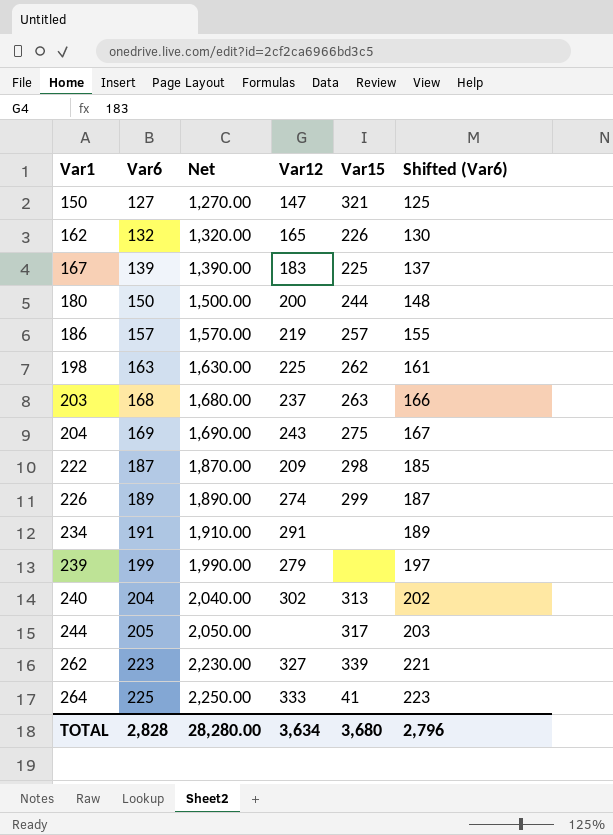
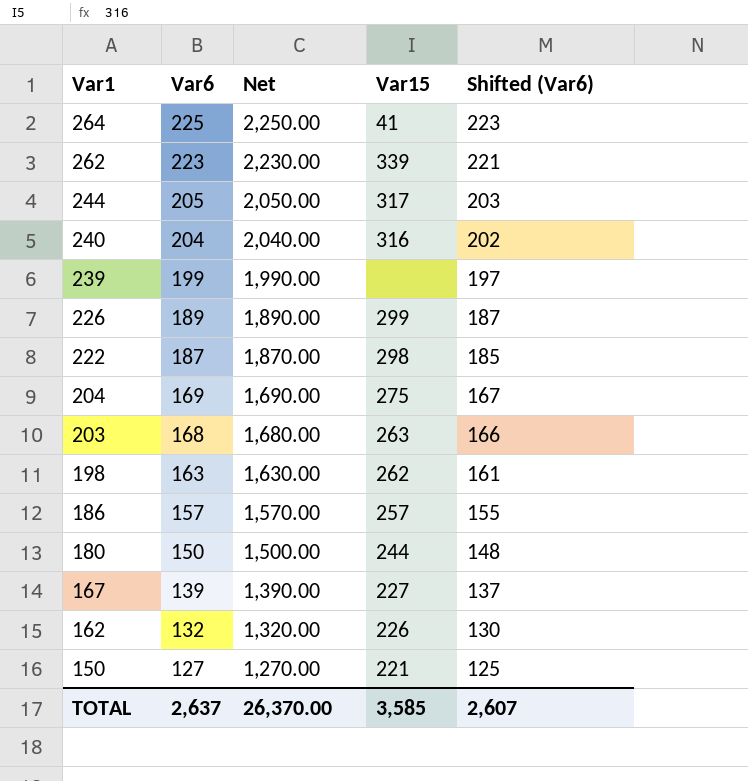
row order: Var1 ascending -> Var1 descending
column Var12 | position: 4 -> none
row 234: 191 | 1,910.00 | 291 | none | 189 -> none
240 | Var15: 313 -> 316
167 | Var15: 225 -> 227
150 | Var15: 321 -> 221
TOTAL | Var6: 2,828 -> 2,637
TOTAL | Net: 28,280.00 -> 26,370.00
TOTAL | Var15: 3,680 -> 3,585
TOTAL | Shifted (Var6): 2,796 -> 2,607

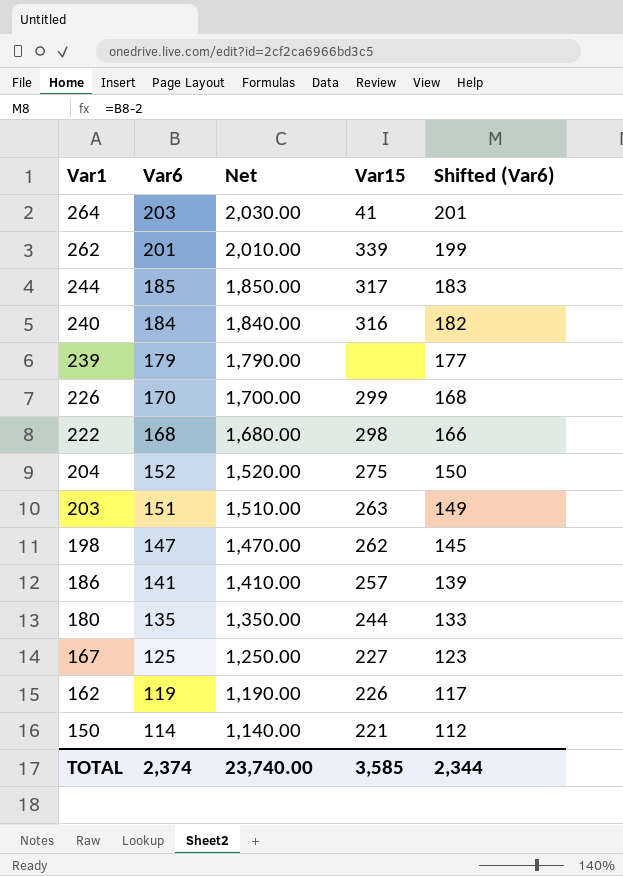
264 | Var6: 225 -> 203
264 | Net: 2,250.00 -> 2,030.00
264 | Shifted (Var6): 223 -> 201
262 | Var6: 223 -> 201
262 | Net: 2,230.00 -> 2,010.00
262 | Shifted (Var6): 221 -> 199
244 | Var6: 205 -> 185
244 | Net: 2,050.00 -> 1,850.00
244 | Shifted (Var6): 203 -> 183
240 | Var6: 204 -> 184
240 | Net: 2,040.00 -> 1,840.00
240 | Shifted (Var6): 202 -> 182
239 | Var6: 199 -> 179
239 | Net: 1,990.00 -> 1,790.00
239 | Shifted (Var6): 197 -> 177
226 | Var6: 189 -> 170
226 | Net: 1,890.00 -> 1,700.00
226 | Shifted (Var6): 187 -> 168
222 | Var6: 187 -> 168
222 | Net: 1,870.00 -> 1,680.00
222 | Shifted (Var6): 185 -> 166
204 | Var6: 169 -> 152
204 | Net: 1,690.00 -> 1,520.00
204 | Shifted (Var6): 167 -> 150
203 | Var6: 168 -> 151
203 | Net: 1,680.00 -> 1,510.00
203 | Shifted (Var6): 166 -> 149
198 | Var6: 163 -> 147
198 | Net: 1,630.00 -> 1,470.00
198 | Shifted (Var6): 161 -> 145
186 | Var6: 157 -> 141
186 | Net: 1,570.00 -> 1,410.00
186 | Shifted (Var6): 155 -> 139
180 | Var6: 150 -> 135
180 | Net: 1,500.00 -> 1,350.00
180 | Shifted (Var6): 148 -> 133
167 | Var6: 139 -> 125
167 | Net: 1,390.00 -> 1,250.00
167 | Shifted (Var6): 137 -> 123
162 | Var6: 132 -> 119
162 | Net: 1,320.00 -> 1,190.00
162 | Shifted (Var6): 130 -> 117
150 | Var6: 127 -> 114
150 | Net: 1,270.00 -> 1,140.00
150 | Shifted (Var6): 125 -> 112
TOTAL | Var6: 2,637 -> 2,374
TOTAL | Net: 26,370.00 -> 23,740.00
TOTAL | Shifted (Var6): 2,607 -> 2,344

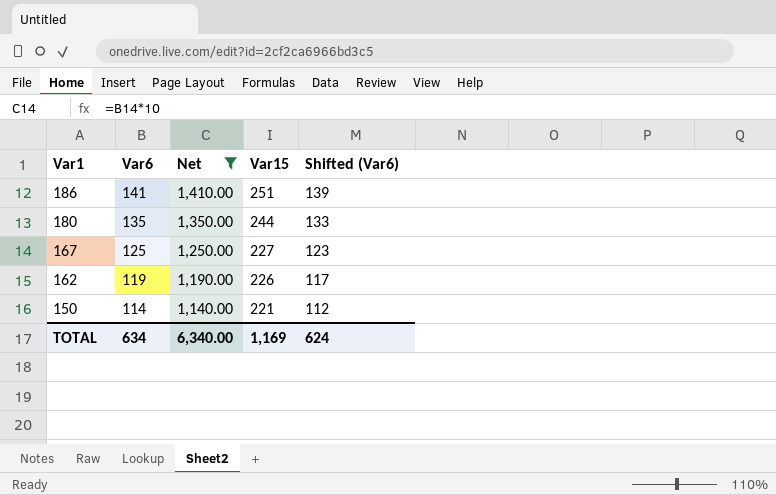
filter: none -> Net <= 1,410.00
186 | Var15: 257 -> 251
TOTAL | Var6: 2,374 -> 634
TOTAL | Net: 23,740.00 -> 6,340.00
TOTAL | Var15: 3,585 -> 1,169
TOTAL | Shifted (Var6): 2,344 -> 624

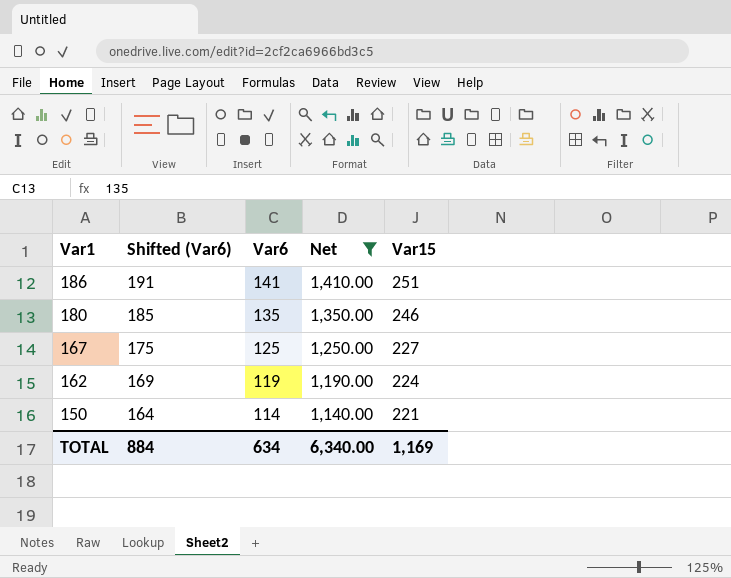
column Shifted (Var6) | formula: [Var6] - 2 -> [Var6] + 50
column Shifted (Var6) | position: 5 -> 2
180 | Var15: 244 -> 246
162 | Var15: 226 -> 224
TOTAL | Shifted (Var6): 624 -> 884

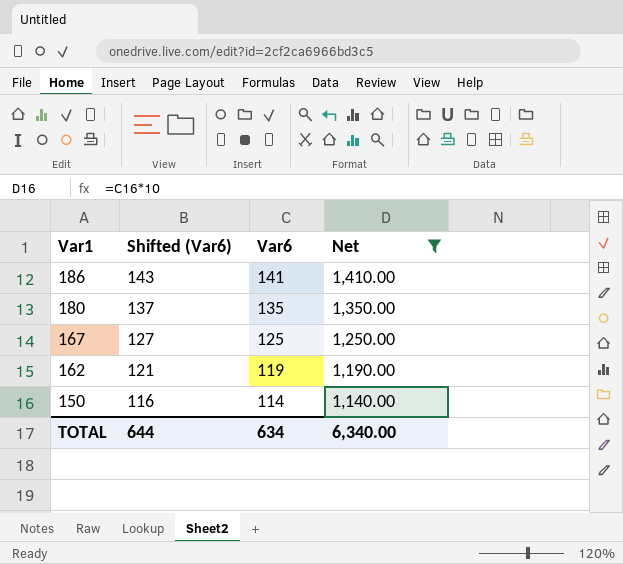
column Var15 | position: 5 -> none
column Shifted (Var6) | formula: [Var6] + 50 -> [Var6] + 2
TOTAL | Shifted (Var6): 884 -> 644

